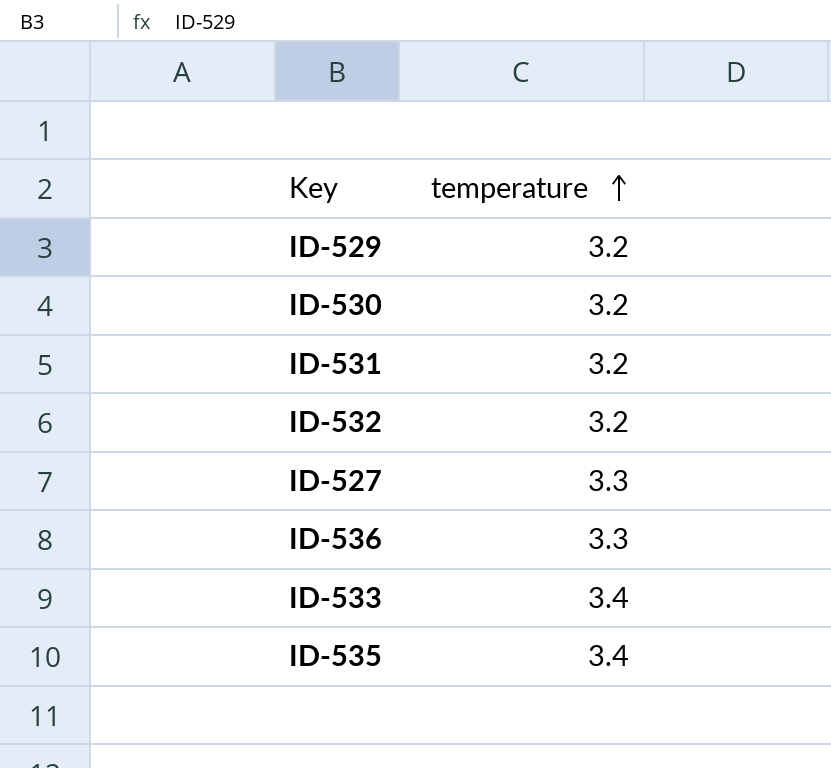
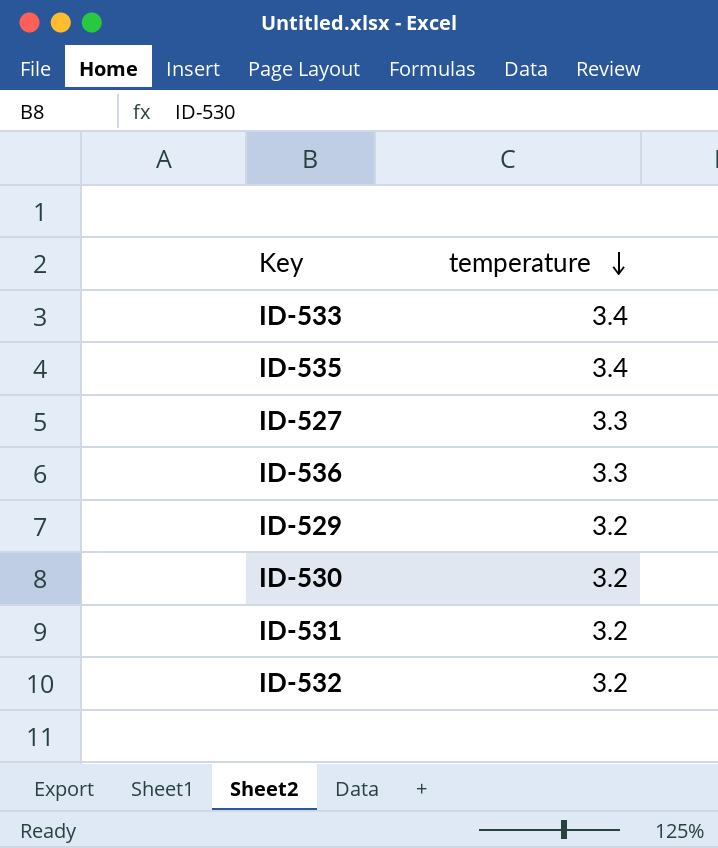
row order: temperature ascending -> temperature descending

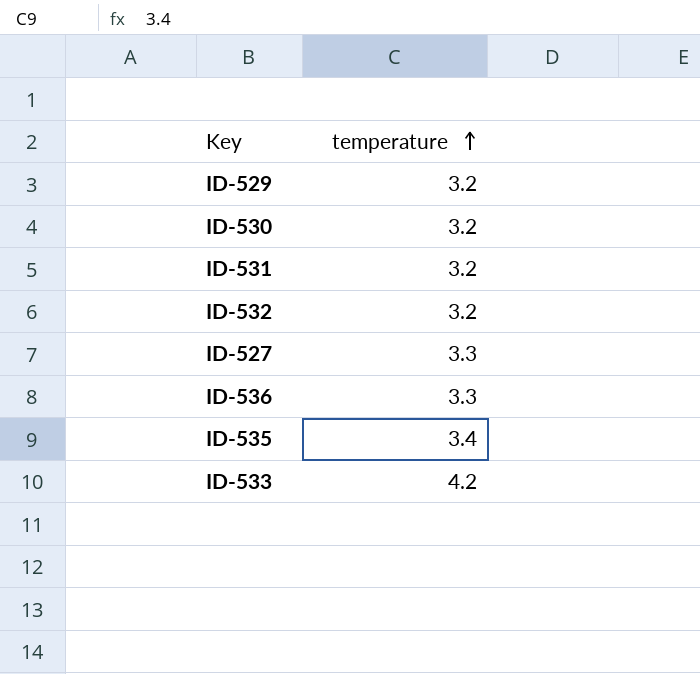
row order: temperature descending -> temperature ascending
ID-533 | temperature: 3.4 -> 4.2

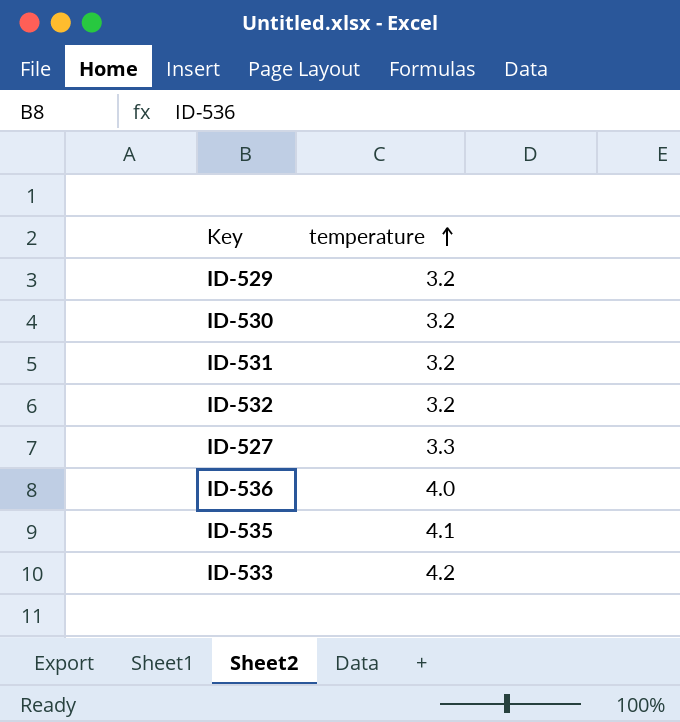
ID-536 | temperature: 3.3 -> 4.0
ID-535 | temperature: 3.4 -> 4.1

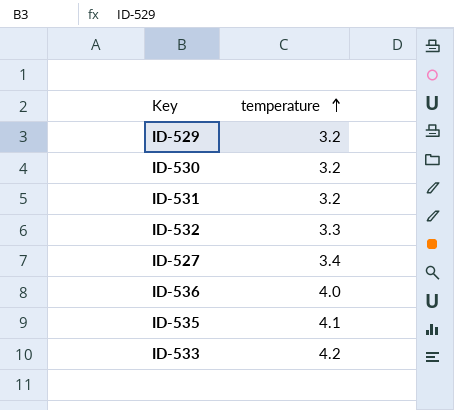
ID-532 | temperature: 3.2 -> 3.3
ID-527 | temperature: 3.3 -> 3.4

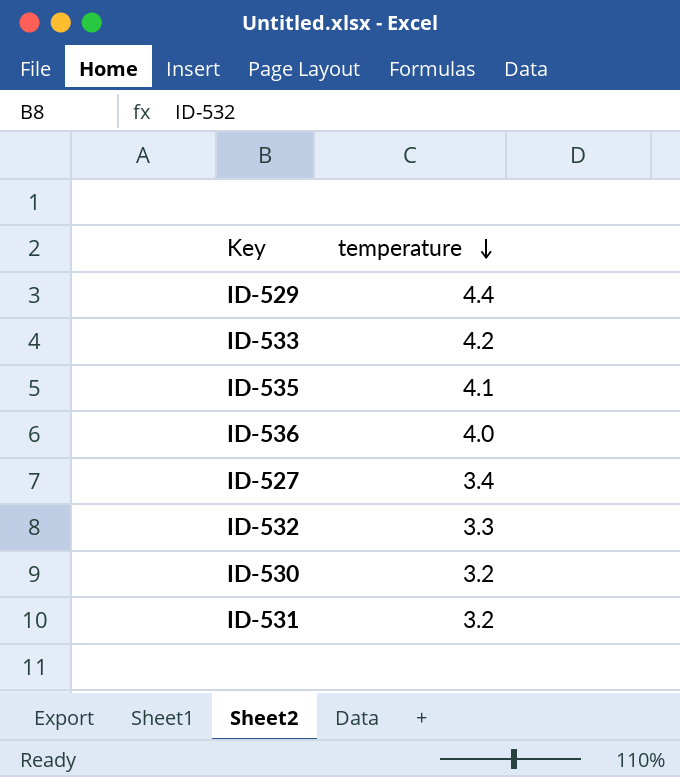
row order: temperature ascending -> temperature descending
ID-529 | temperature: 3.2 -> 4.4

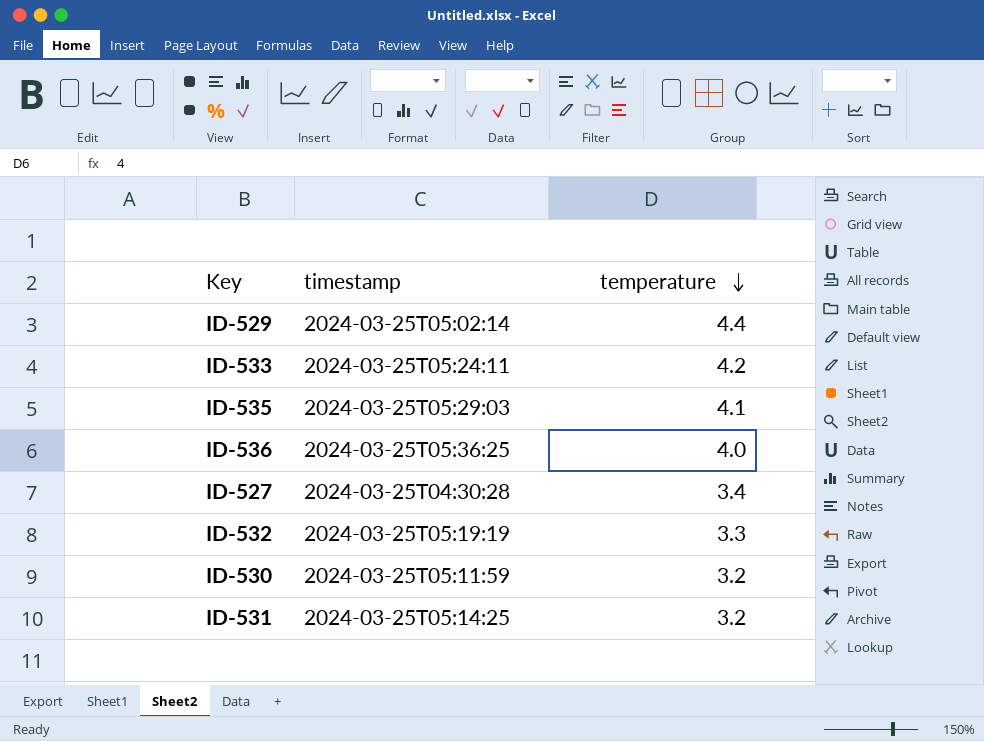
column timestamp | position: none -> 2

